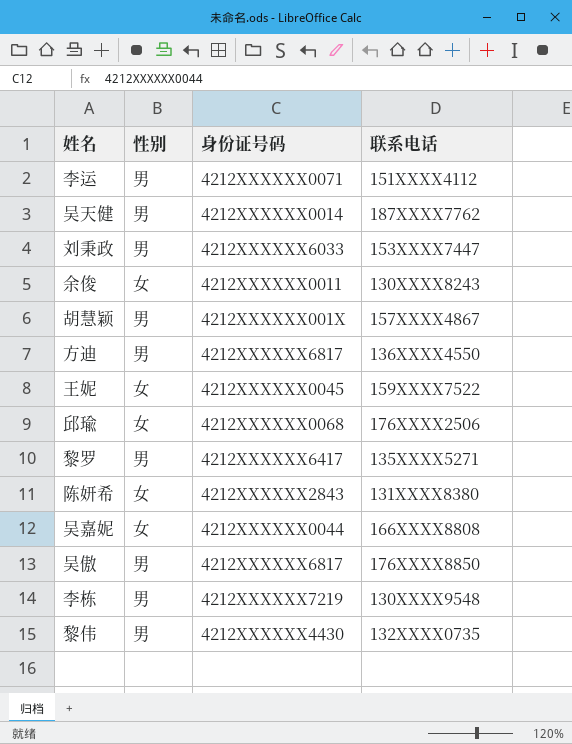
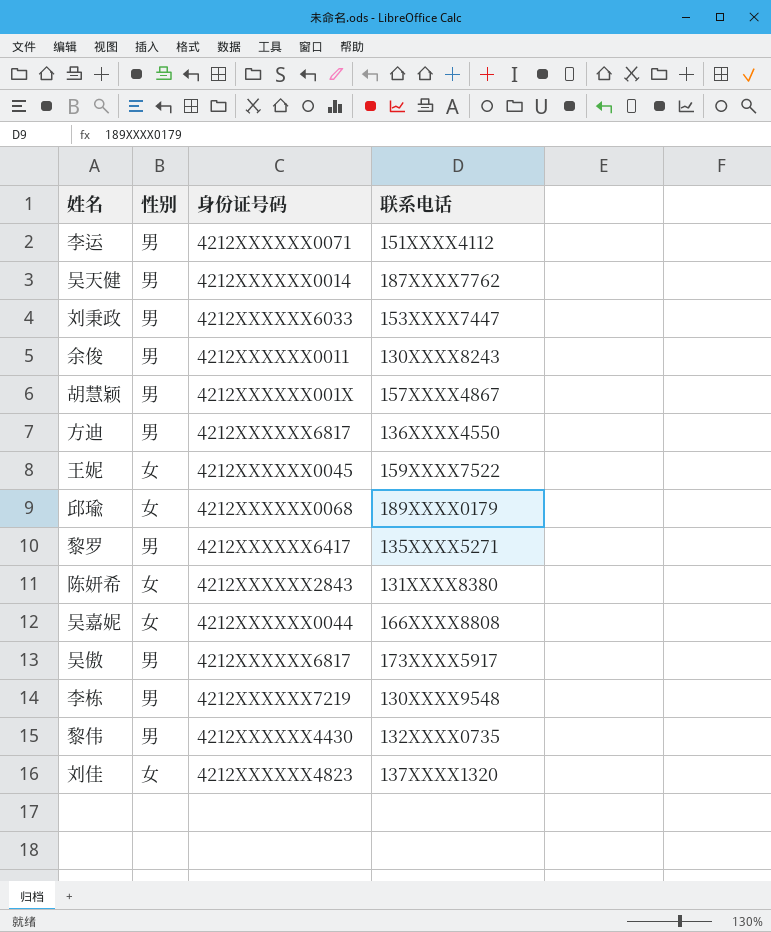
余俊 | 性别: 女 -> 男
邱瑜 | 联系电话: 176XXXX2506 -> 189XXXX0179
吴傲 | 联系电话: 176XXXX8850 -> 173XXXX5917
row 刘佳: none -> 女 | 4212XXXXXX4823 | 137XXXX1320

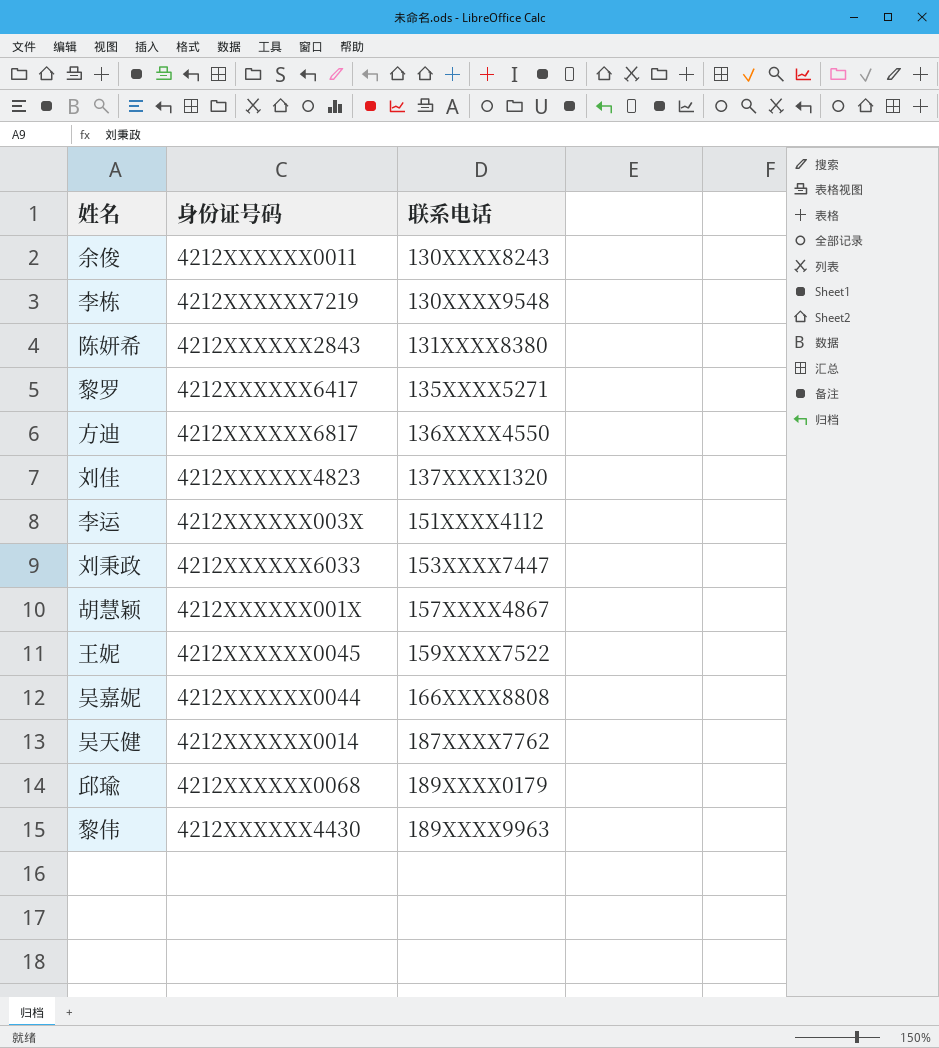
row order: none -> 联系电话 ascending
column 性别 | position: 2 -> none
row 吴傲: 男 | 4212XXXXXX6817 | 173XXXX5917 -> none
李运 | 身份证号码: 4212XXXXXX0071 -> 4212XXXXXX003X
黎伟 | 联系电话: 132XXXX0735 -> 189XXXX9963

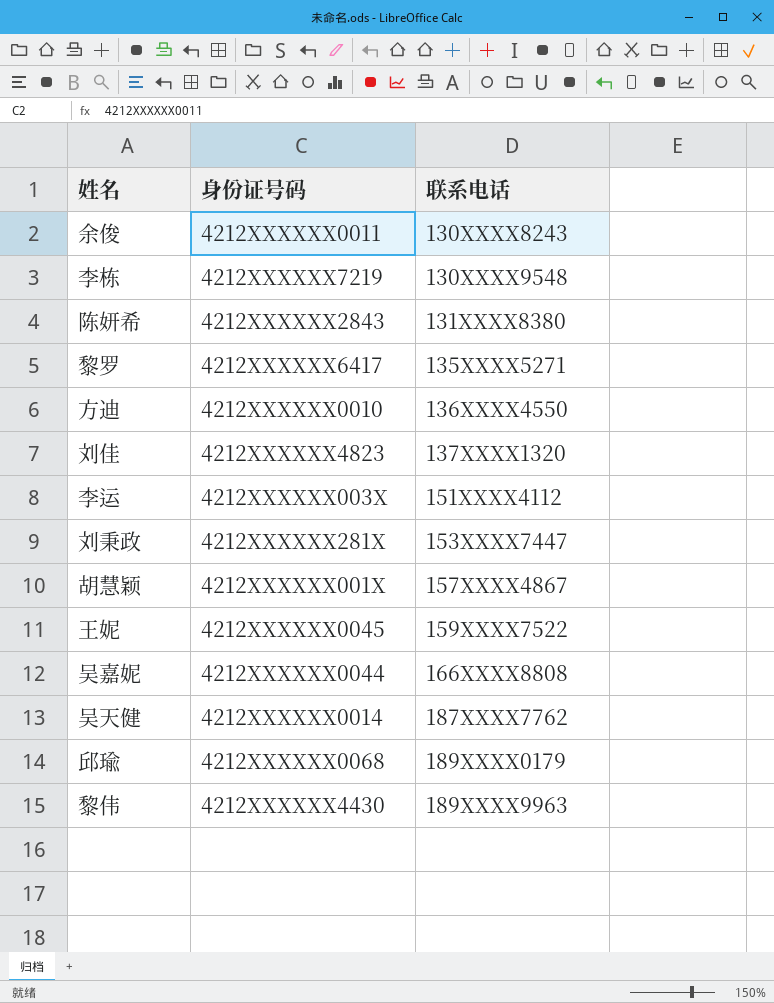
方迪 | 身份证号码: 4212XXXXXX6817 -> 4212XXXXXX0010
刘秉政 | 身份证号码: 4212XXXXXX6033 -> 4212XXXXXX281X

